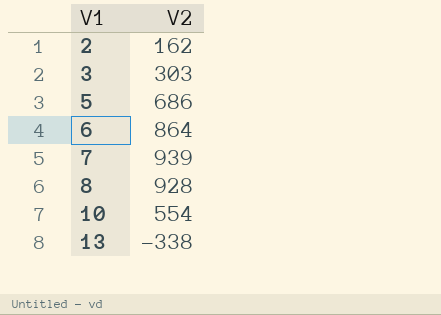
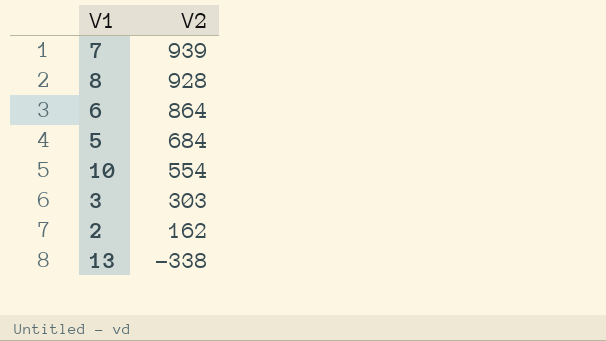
row order: V1 ascending -> V2 descending
5 | V2: 686 -> 684

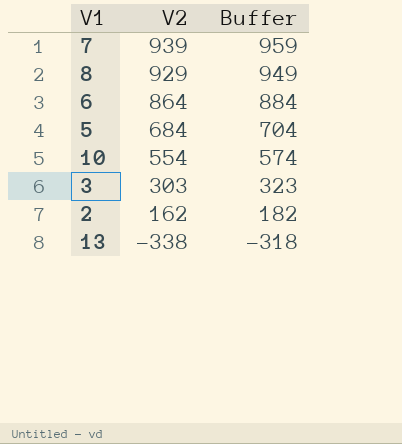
column Buffer | formula: none -> [V2] + 20
8 | V2: 928 -> 929

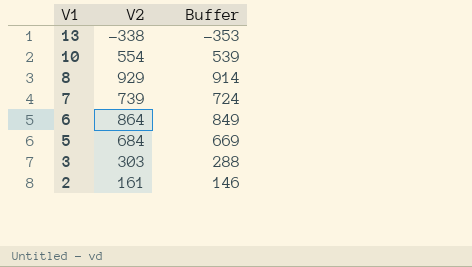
row order: V2 descending -> V1 descending
column Buffer | formula: [V2] + 20 -> [V2] - 15
7 | V2: 939 -> 739
2 | V2: 162 -> 161

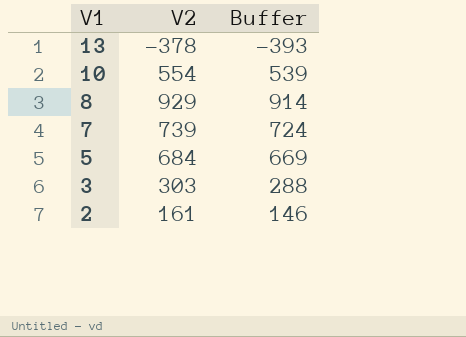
row 6: 864 | 849 -> none
13 | V2: -338 -> -378
13 | Buffer: -353 -> -393

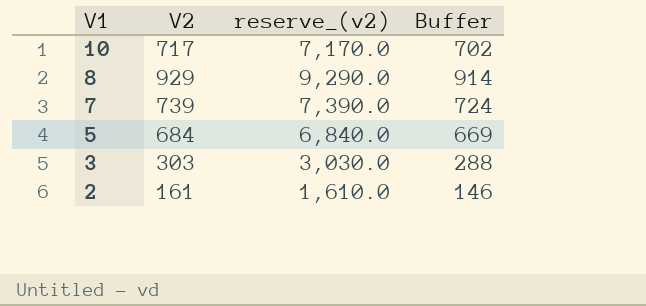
column reserve_(v2) | formula: none -> [V2] * 10
row 13: -378 | -393 -> none
10 | V2: 554 -> 717
10 | Buffer: 539 -> 702

